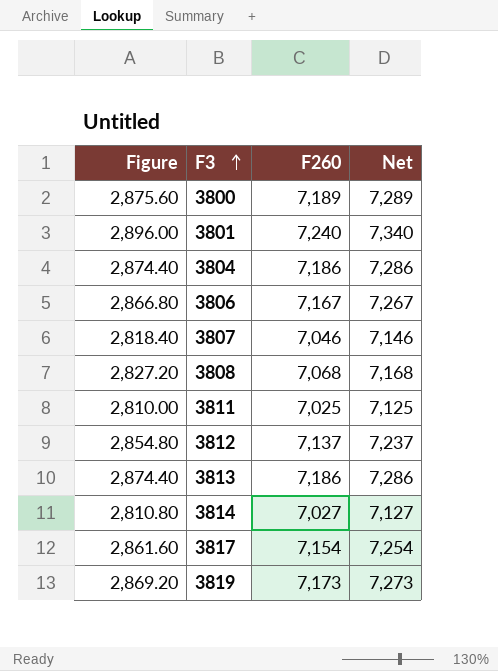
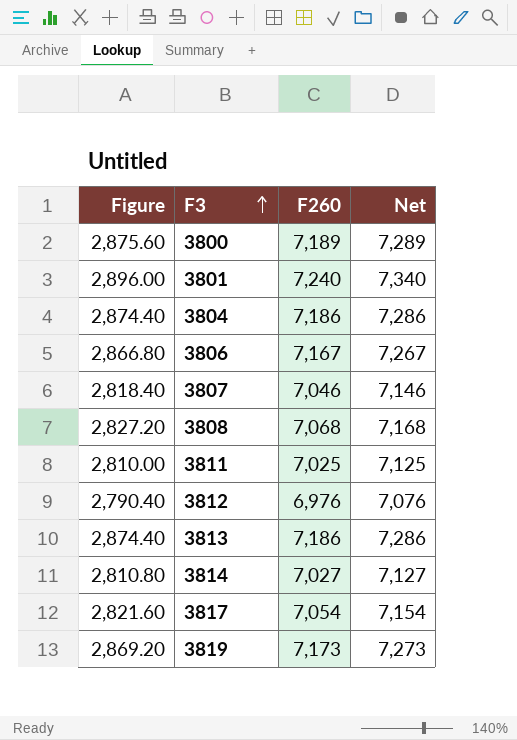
3812 | Figure: 2,854.80 -> 2,790.40
3812 | F260: 7,137 -> 6,976
3812 | Net: 7,237 -> 7,076
3817 | Figure: 2,861.60 -> 2,821.60
3817 | F260: 7,154 -> 7,054
3817 | Net: 7,254 -> 7,154

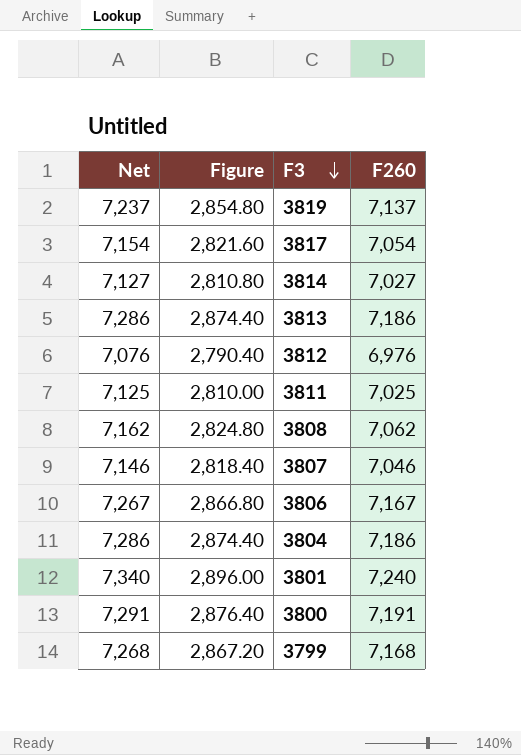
row order: F3 ascending -> F3 descending
column Net | position: 4 -> 1
3819 | Net: 7,273 -> 7,237
3819 | Figure: 2,869.20 -> 2,854.80
3819 | F260: 7,173 -> 7,137
3808 | Net: 7,168 -> 7,162
3808 | Figure: 2,827.20 -> 2,824.80
3808 | F260: 7,068 -> 7,062
3800 | Net: 7,289 -> 7,291
3800 | Figure: 2,875.60 -> 2,876.40
3800 | F260: 7,189 -> 7,191
row 3799: none -> 7,268 | 2,867.20 | 7,168

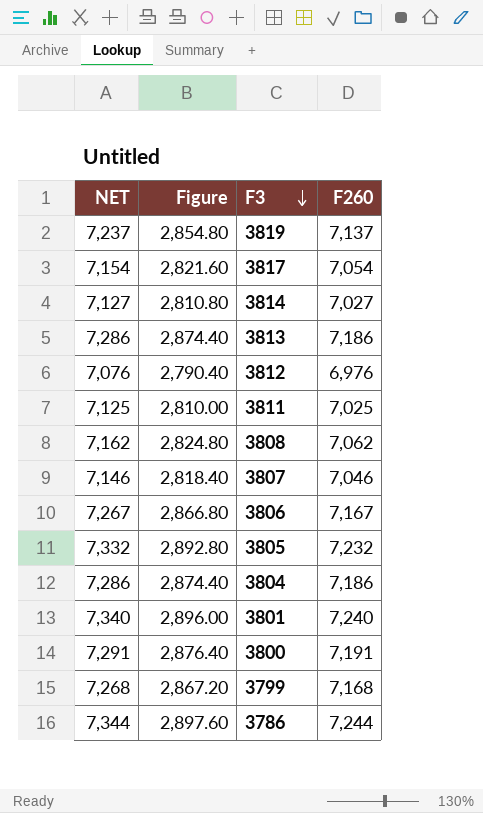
column name: Net -> NET
row 3805: none -> 7,332 | 2,892.80 | 7,232
row 3786: none -> 7,344 | 2,897.60 | 7,244

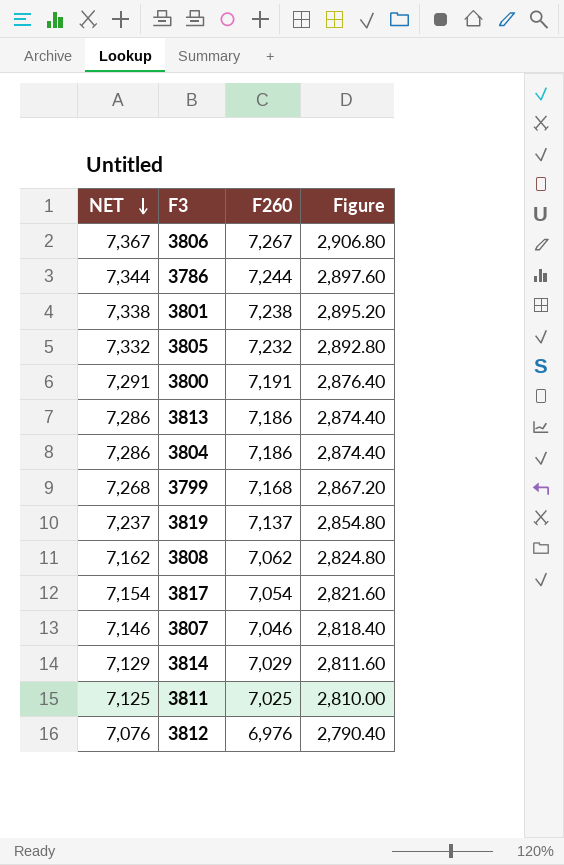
row order: F3 descending -> NET descending
column Figure | position: 2 -> 4
3806 | NET: 7,267 -> 7,367
3806 | F260: 7,167 -> 7,267
3806 | Figure: 2,866.80 -> 2,906.80
3801 | NET: 7,340 -> 7,338
3801 | F260: 7,240 -> 7,238
3801 | Figure: 2,896.00 -> 2,895.20
3814 | NET: 7,127 -> 7,129
3814 | F260: 7,027 -> 7,029
3814 | Figure: 2,810.80 -> 2,811.60

